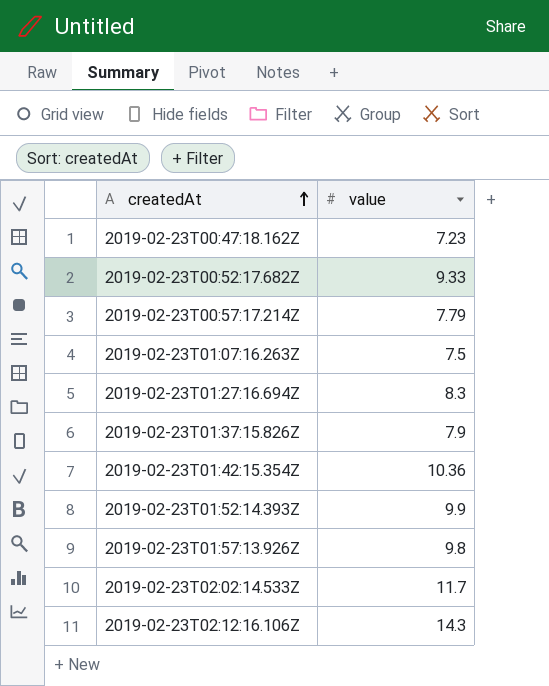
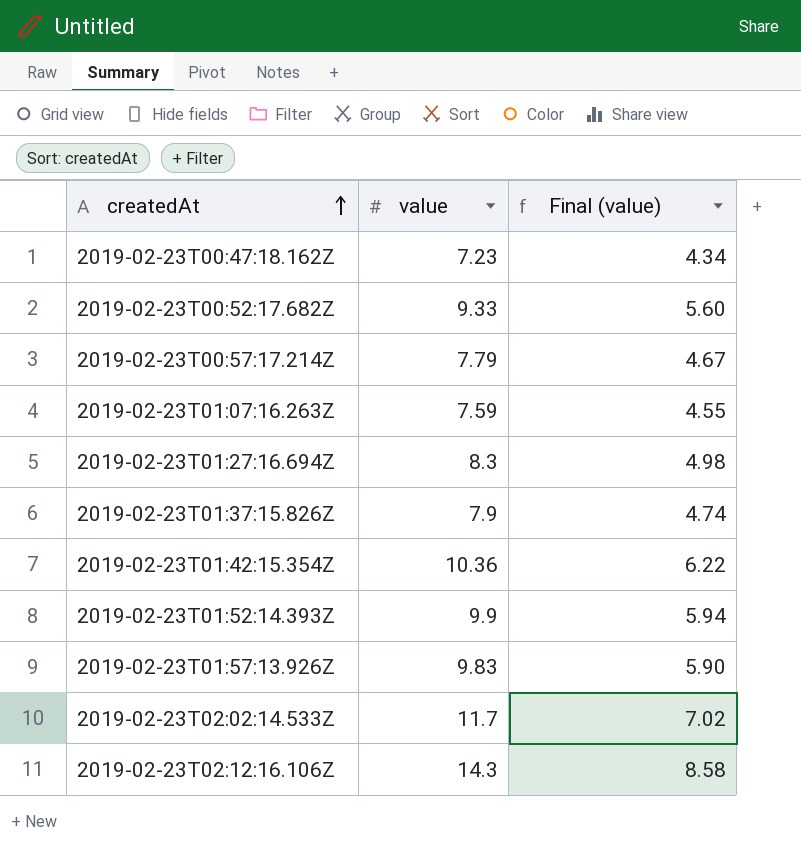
column Final (value) | formula: none -> [value] * 0.6
2019-02-23T01:07:16.263Z | value: 7.5 -> 7.59
2019-02-23T01:57:13.926Z | value: 9.8 -> 9.83

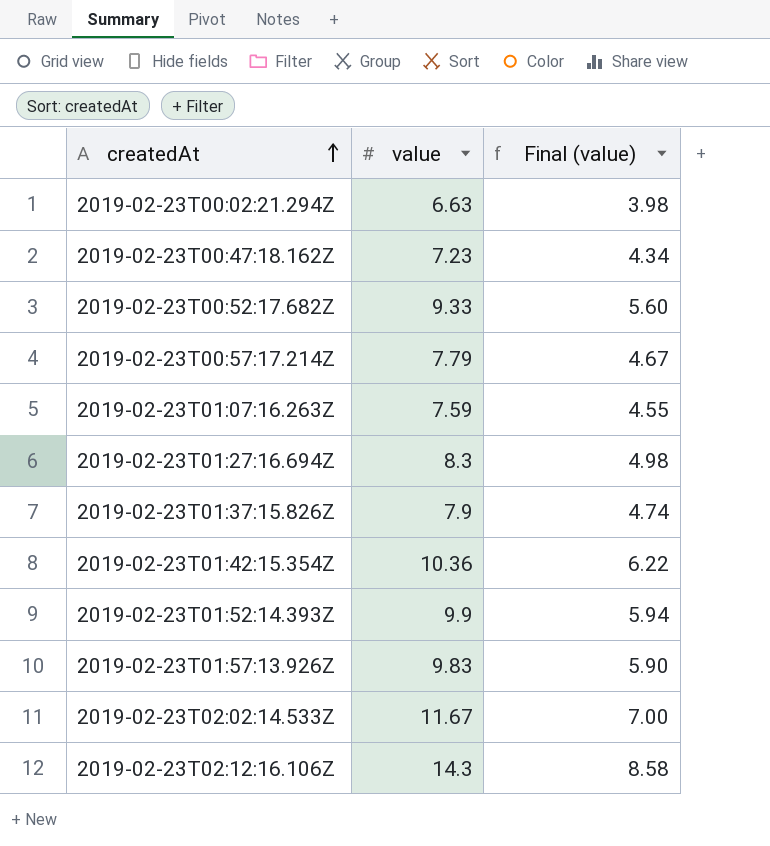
row 2019-02-23T00:02:21.294Z: none -> 6.63 | 3.98
2019-02-23T02:02:14.533Z | value: 11.7 -> 11.67
2019-02-23T02:02:14.533Z | Final (value): 7.02 -> 7.00

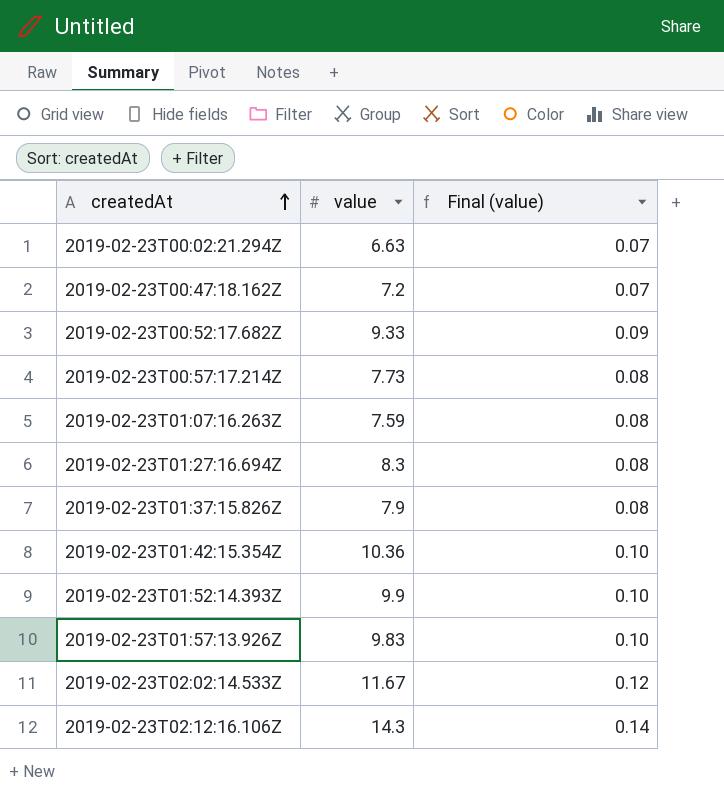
column Final (value) | formula: [value] * 0.6 -> [value] * 0.01
2019-02-23T00:47:18.162Z | value: 7.23 -> 7.2
2019-02-23T00:57:17.214Z | value: 7.79 -> 7.73

